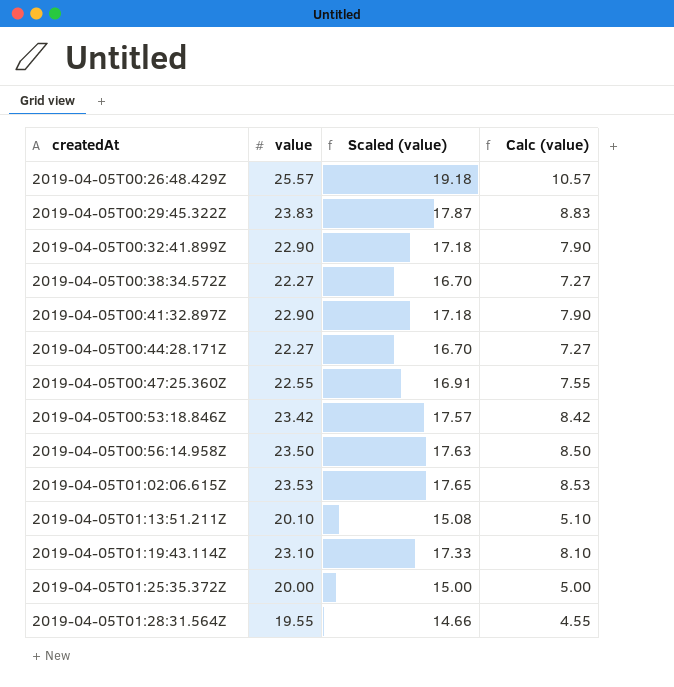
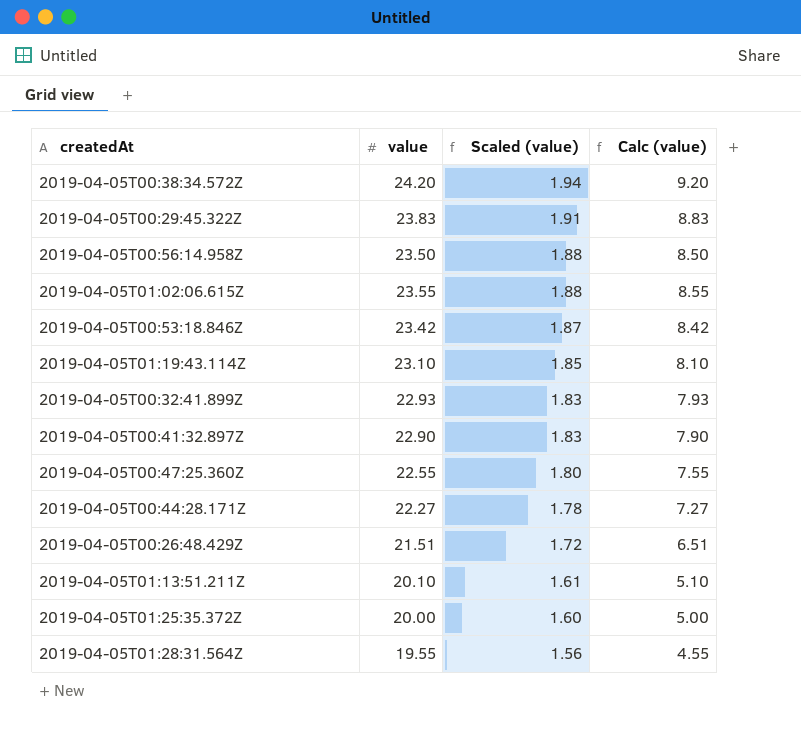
row order: createdAt ascending -> Scaled (value) descending
column Scaled (value) | formula: [value] * 0.75 -> [value] * 0.08
2019-04-05T00:38:34.572Z | value: 22.27 -> 24.20
2019-04-05T00:38:34.572Z | Calc (value): 7.27 -> 9.20
2019-04-05T01:02:06.615Z | value: 23.53 -> 23.55
2019-04-05T01:02:06.615Z | Calc (value): 8.53 -> 8.55
2019-04-05T00:32:41.899Z | value: 22.90 -> 22.93
2019-04-05T00:32:41.899Z | Calc (value): 7.90 -> 7.93
2019-04-05T00:26:48.429Z | value: 25.57 -> 21.51
2019-04-05T00:26:48.429Z | Calc (value): 10.57 -> 6.51

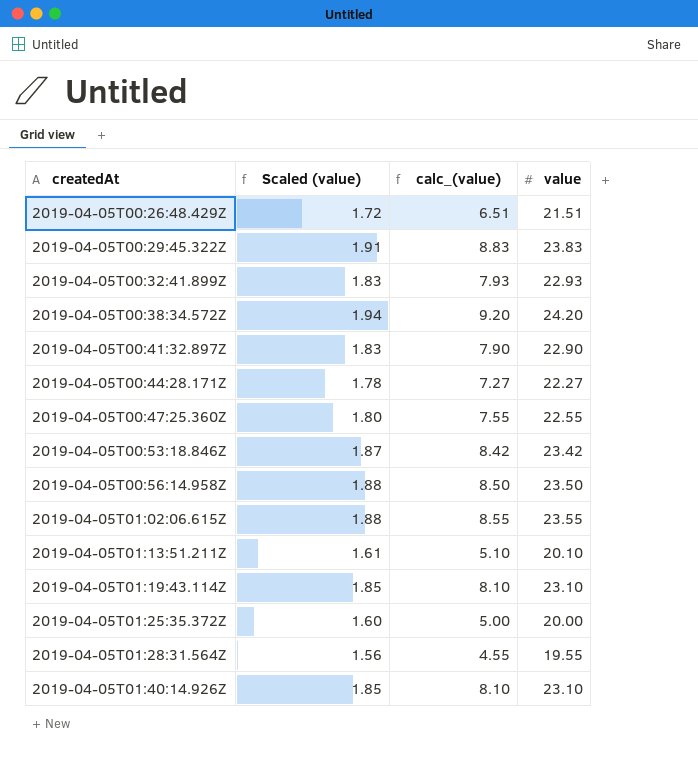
row order: Scaled (value) descending -> createdAt ascending
column name: Calc (value) -> calc_(value)
column value | position: 2 -> 4
row 2019-04-05T01:40:14.926Z: none -> 1.85 | 8.10 | 23.10

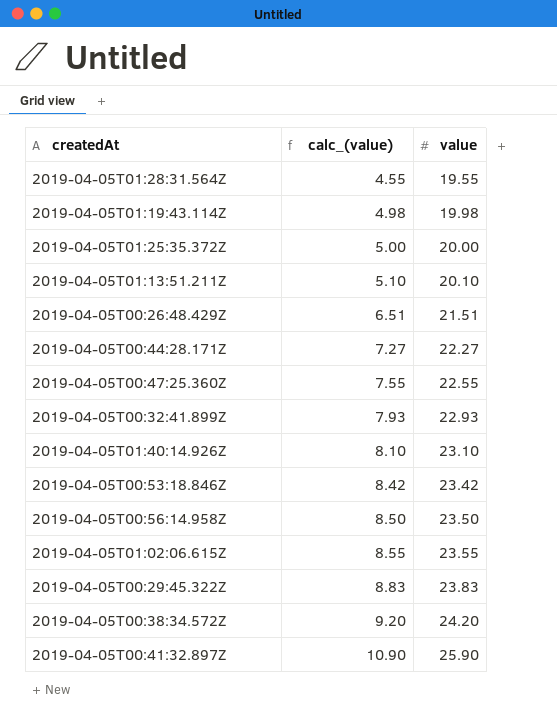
row order: createdAt ascending -> calc_(value) ascending
column Scaled (value) | formula: [value] * 0.08 -> none
2019-04-05T01:19:43.114Z | calc_(value): 8.10 -> 4.98
2019-04-05T01:19:43.114Z | value: 23.10 -> 19.98
2019-04-05T00:41:32.897Z | calc_(value): 7.90 -> 10.90
2019-04-05T00:41:32.897Z | value: 22.90 -> 25.90

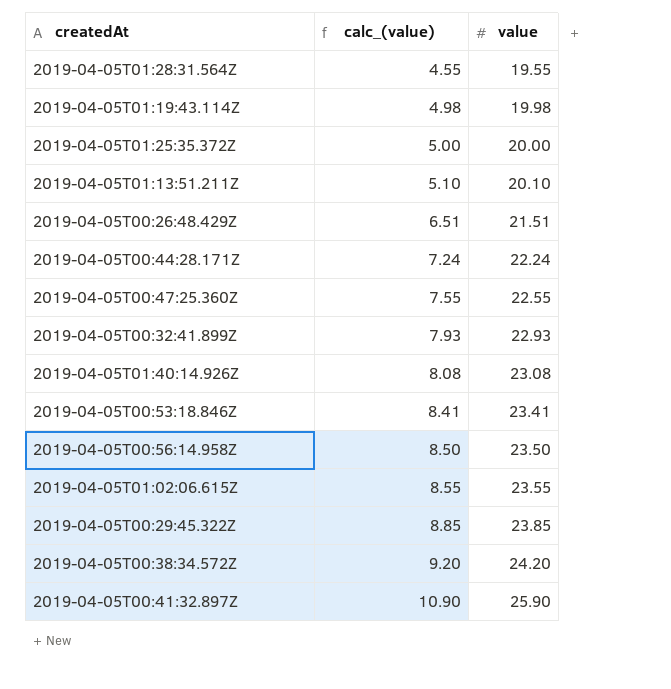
2019-04-05T00:44:28.171Z | calc_(value): 7.27 -> 7.24
2019-04-05T00:44:28.171Z | value: 22.27 -> 22.24
2019-04-05T01:40:14.926Z | calc_(value): 8.10 -> 8.08
2019-04-05T01:40:14.926Z | value: 23.10 -> 23.08
2019-04-05T00:53:18.846Z | calc_(value): 8.42 -> 8.41
2019-04-05T00:53:18.846Z | value: 23.42 -> 23.41
2019-04-05T00:29:45.322Z | calc_(value): 8.83 -> 8.85
2019-04-05T00:29:45.322Z | value: 23.83 -> 23.85

